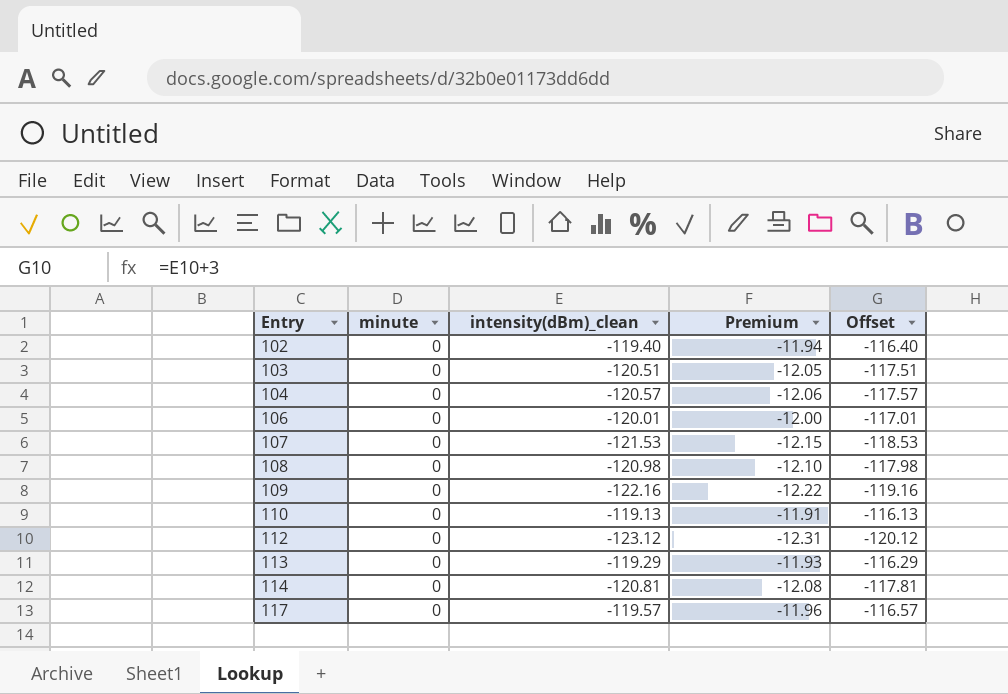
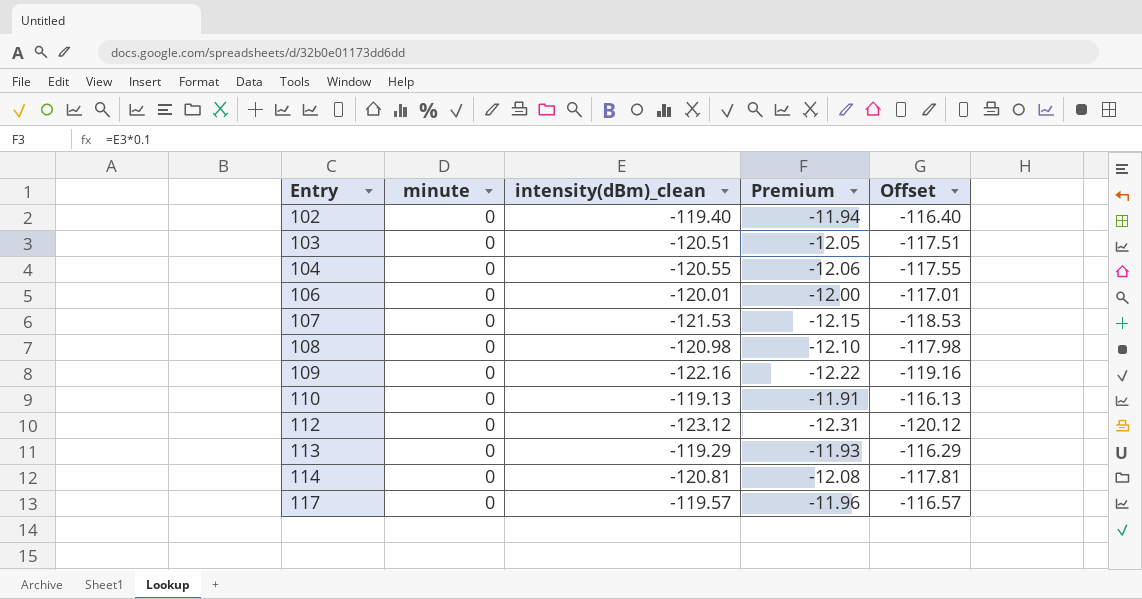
104 | intensity(dBm)_clean: -120.57 -> -120.55
104 | Offset: -117.57 -> -117.55

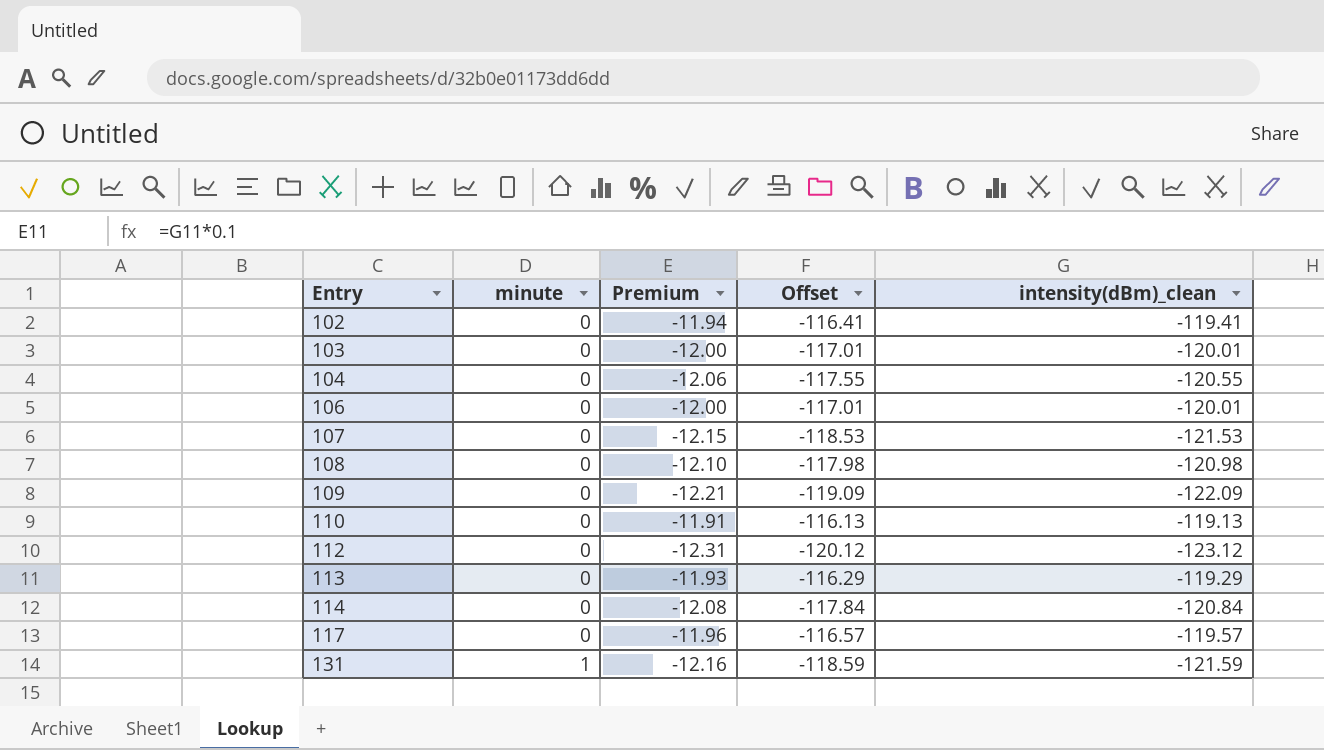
column intensity(dBm)_clean | position: 3 -> 5
102 | Offset: -116.40 -> -116.41
102 | intensity(dBm)_clean: -119.40 -> -119.41
103 | Premium: -12.05 -> -12.00
103 | Offset: -117.51 -> -117.01
103 | intensity(dBm)_clean: -120.51 -> -120.01
109 | Premium: -12.22 -> -12.21
109 | Offset: -119.16 -> -119.09
109 | intensity(dBm)_clean: -122.16 -> -122.09
114 | Offset: -117.81 -> -117.84
114 | intensity(dBm)_clean: -120.81 -> -120.84
row 131: none -> 1 | -12.16 | -118.59 | -121.59

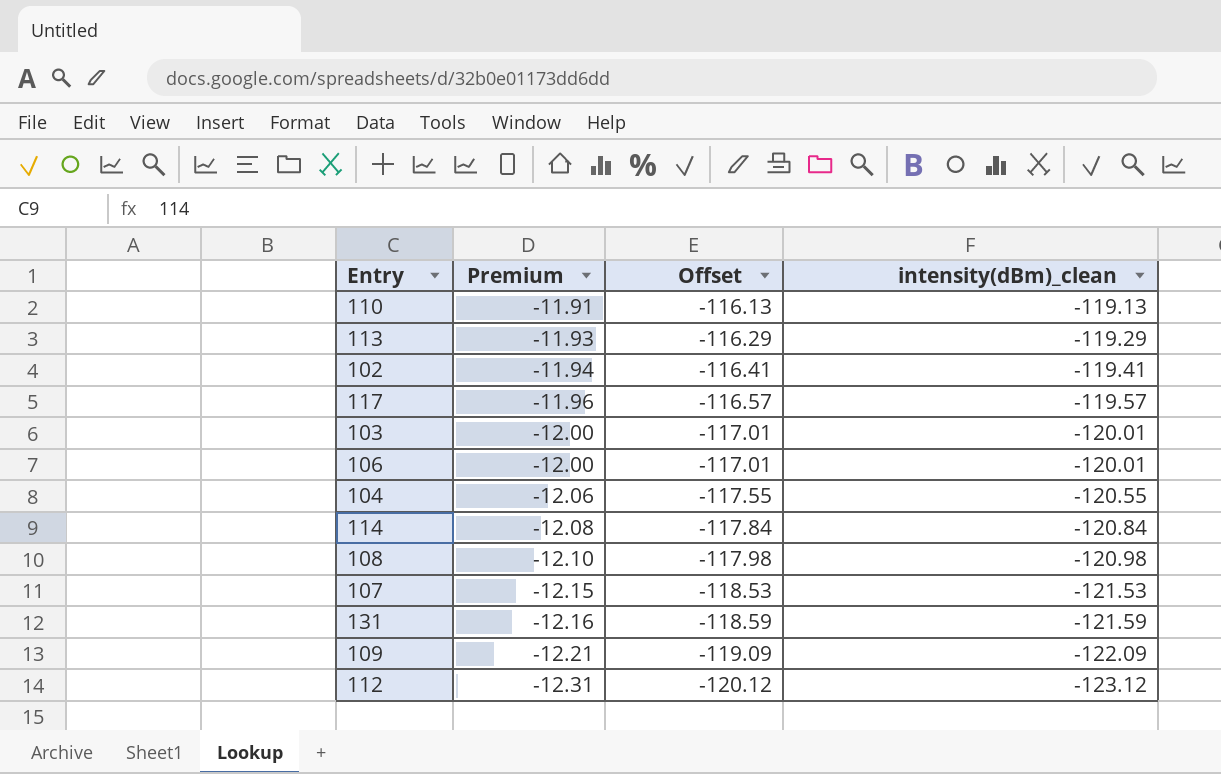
row order: Entry ascending -> Premium descending
column minute | position: 2 -> none

